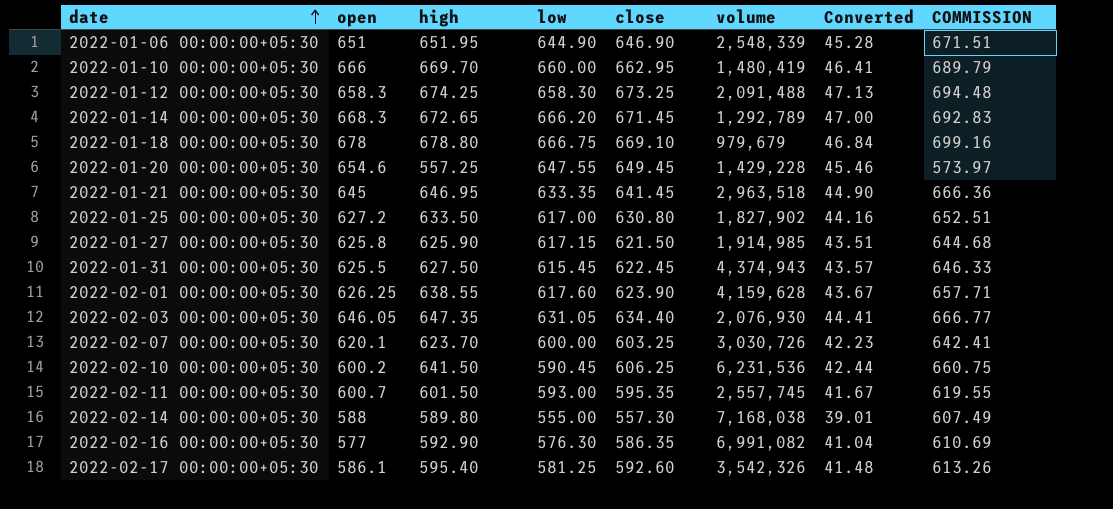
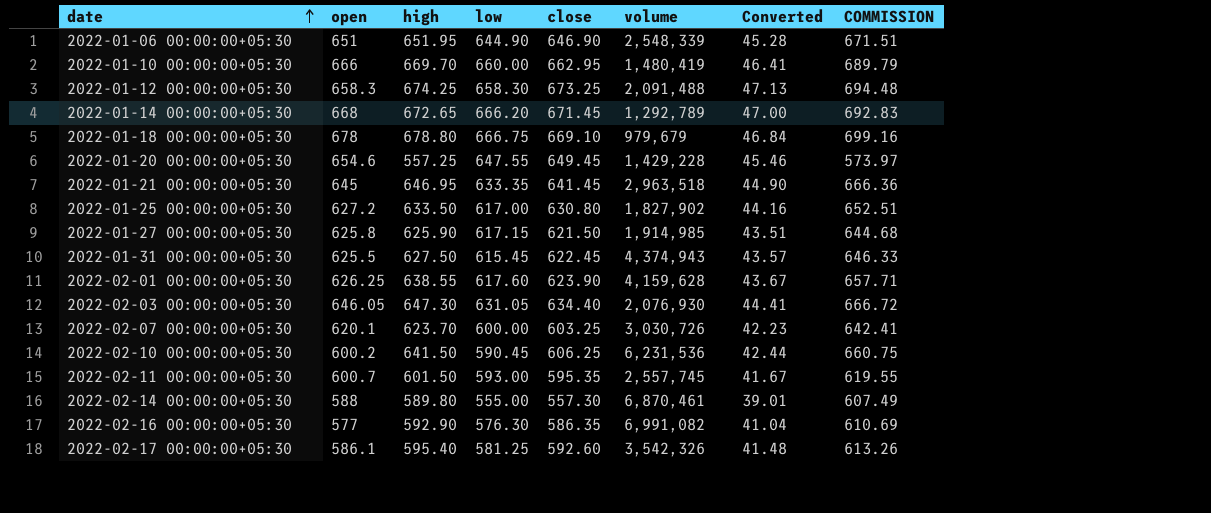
2022-01-14 00:00:00+05:30 | open: 668.3 -> 668
2022-02-03 00:00:00+05:30 | high: 647.35 -> 647.30
2022-02-03 00:00:00+05:30 | COMMISSION: 666.77 -> 666.72
2022-02-14 00:00:00+05:30 | volume: 7,168,038 -> 6,870,461

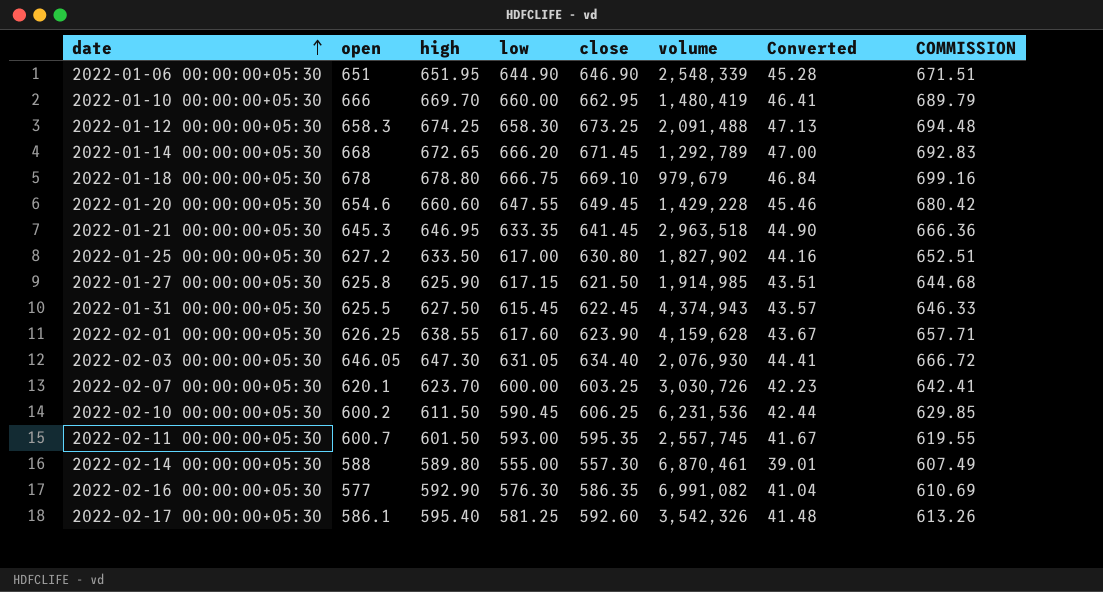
2022-01-20 00:00:00+05:30 | high: 557.25 -> 660.60
2022-01-20 00:00:00+05:30 | COMMISSION: 573.97 -> 680.42
2022-01-21 00:00:00+05:30 | open: 645 -> 645.3
2022-02-10 00:00:00+05:30 | high: 641.50 -> 611.50
2022-02-10 00:00:00+05:30 | COMMISSION: 660.75 -> 629.85

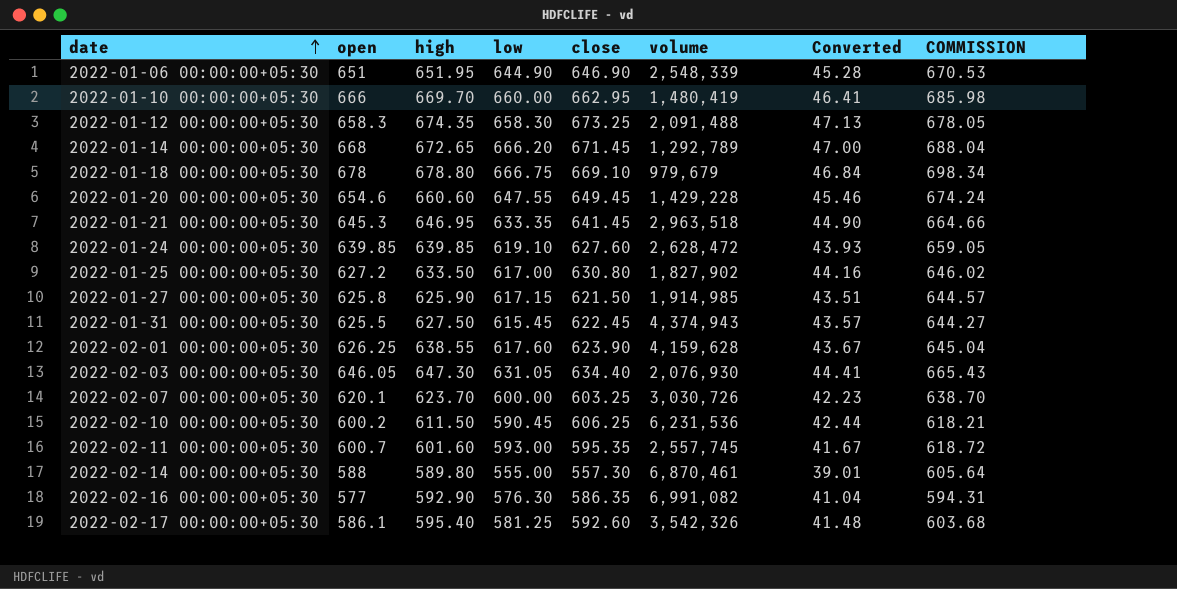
column COMMISSION | formula: [high] * 1.03 -> [open] * 1.03
2022-01-12 00:00:00+05:30 | high: 674.25 -> 674.35
row 2022-01-24 00:00:00+05:30: none -> 639.85 | 639.85 | 619.10 | 627.60 | 2,628,472 | 43.93 | 659.05
2022-02-11 00:00:00+05:30 | high: 601.50 -> 601.60

